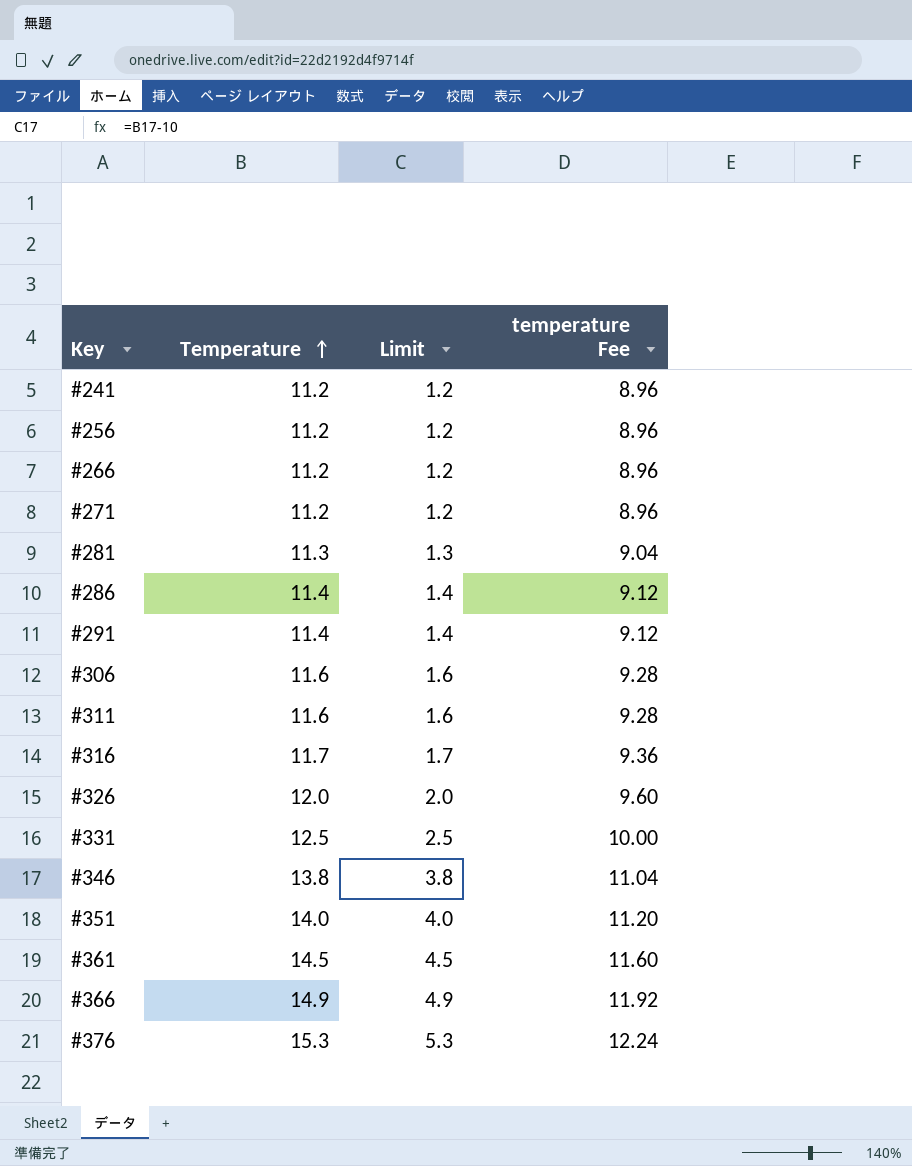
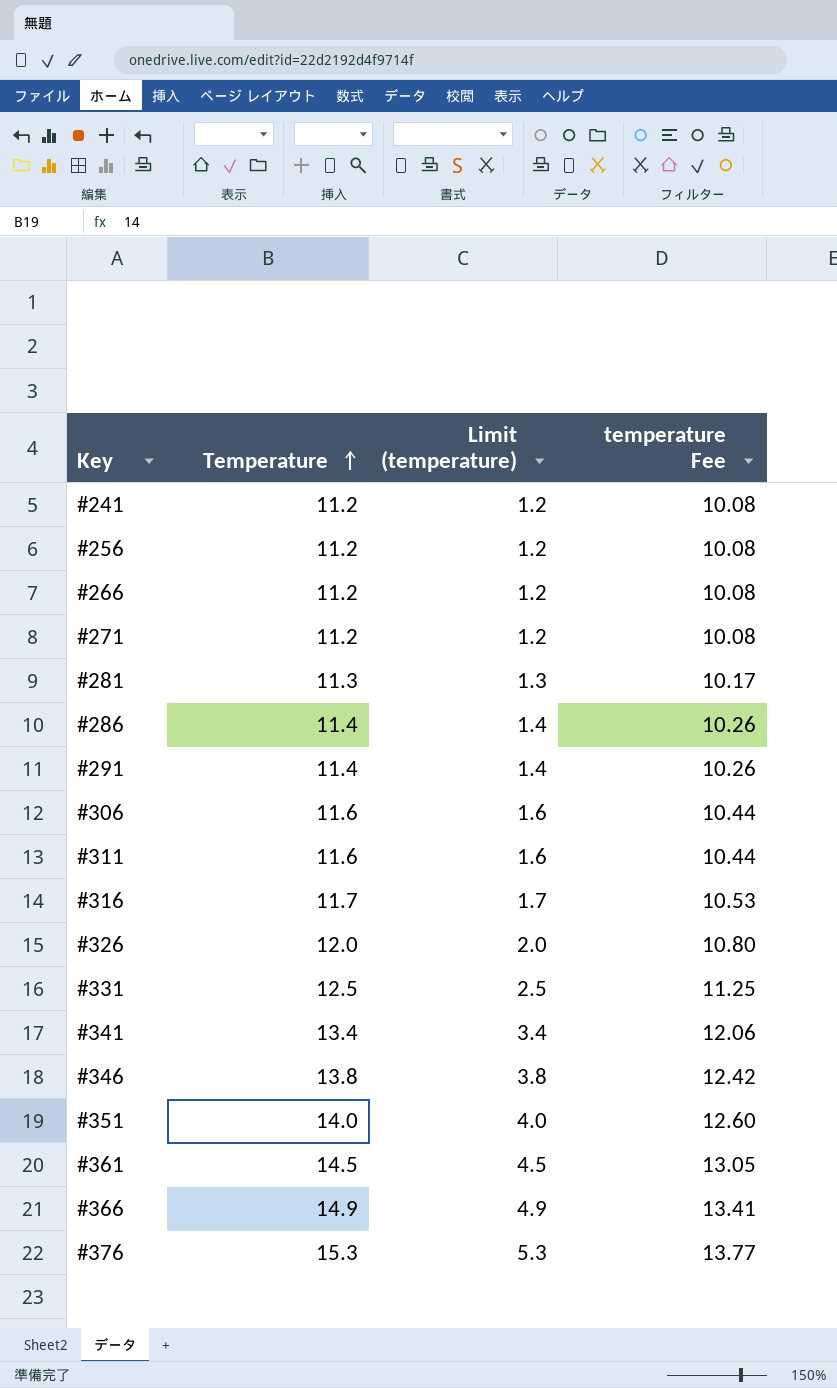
column name: Limit -> Limit (temperature)
column temperature Fee | formula: [Temperature] * 0.8 -> [Temperature] * 0.9
row #341: none -> 13.4 | 3.4 | 12.06

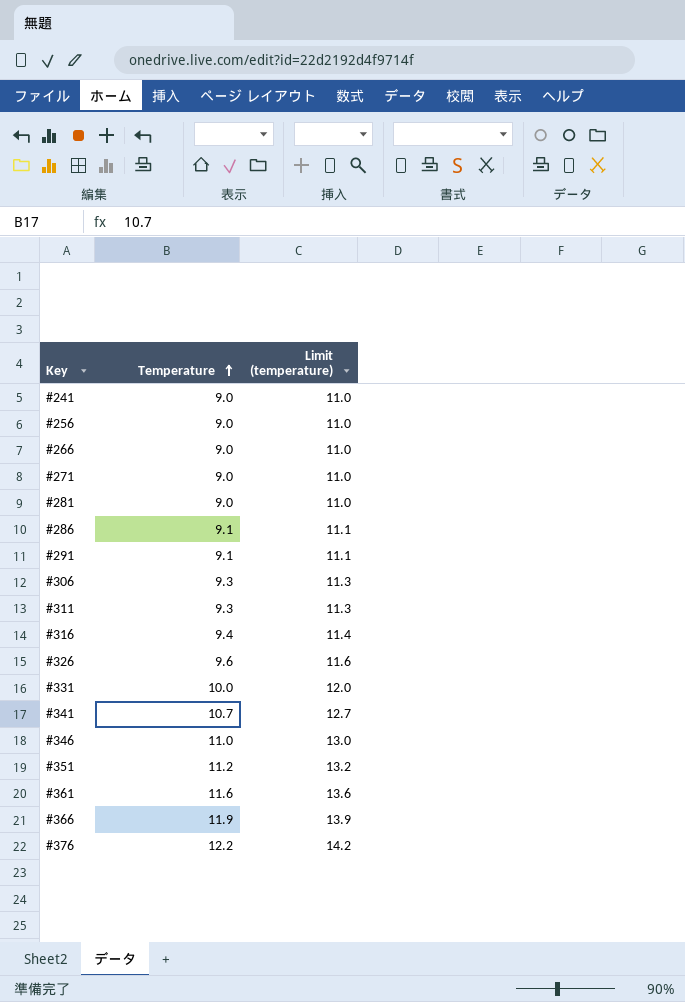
column temperature Fee | formula: [Temperature] * 0.9 -> none
column Limit (temperature) | formula: [Temperature] - 10 -> [Temperature] + 2
#241 | Temperature: 11.2 -> 9.0
#256 | Temperature: 11.2 -> 9.0
#266 | Temperature: 11.2 -> 9.0
#271 | Temperature: 11.2 -> 9.0
#281 | Temperature: 11.3 -> 9.0
#286 | Temperature: 11.4 -> 9.1
#291 | Temperature: 11.4 -> 9.1
#306 | Temperature: 11.6 -> 9.3
#311 | Temperature: 11.6 -> 9.3
#316 | Temperature: 11.7 -> 9.4
#326 | Temperature: 12.0 -> 9.6
#331 | Temperature: 12.5 -> 10.0
#341 | Temperature: 13.4 -> 10.7
#346 | Temperature: 13.8 -> 11.0
#351 | Temperature: 14.0 -> 11.2
#361 | Temperature: 14.5 -> 11.6
#366 | Temperature: 14.9 -> 11.9
#376 | Temperature: 15.3 -> 12.2

